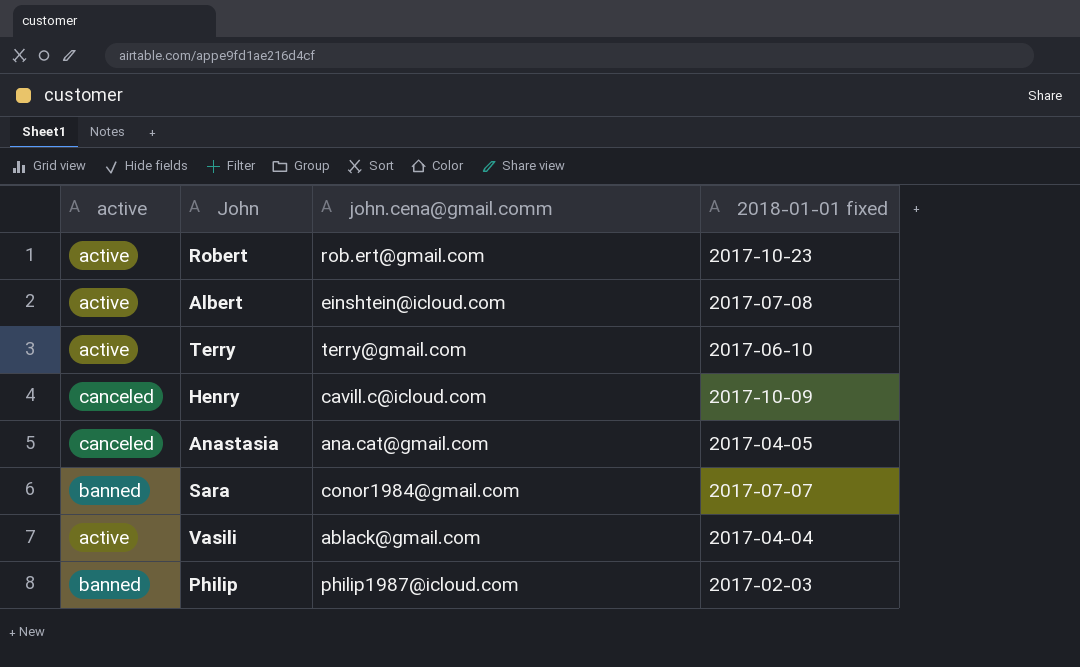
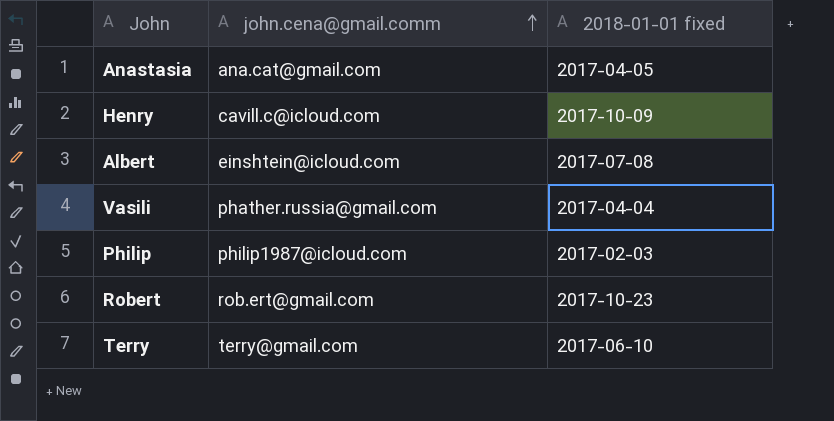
row order: none -> john.cena@gmail.comm ascending
column active | position: 1 -> none
row Sara: banned | conor1984@gmail.com | 2017-07-07 -> none
Vasili | john.cena@gmail.comm: ablack@gmail.com -> phather.russia@gmail.com

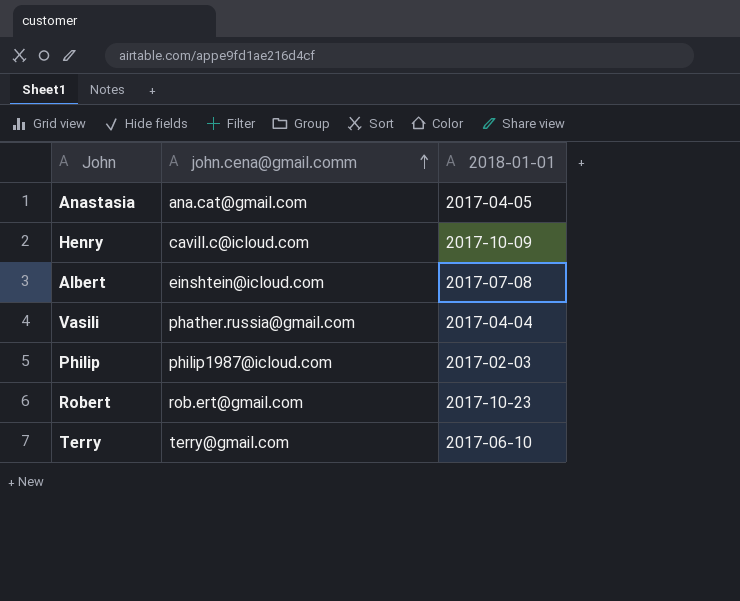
column name: 2018-01-01 fixed -> 2018-01-01

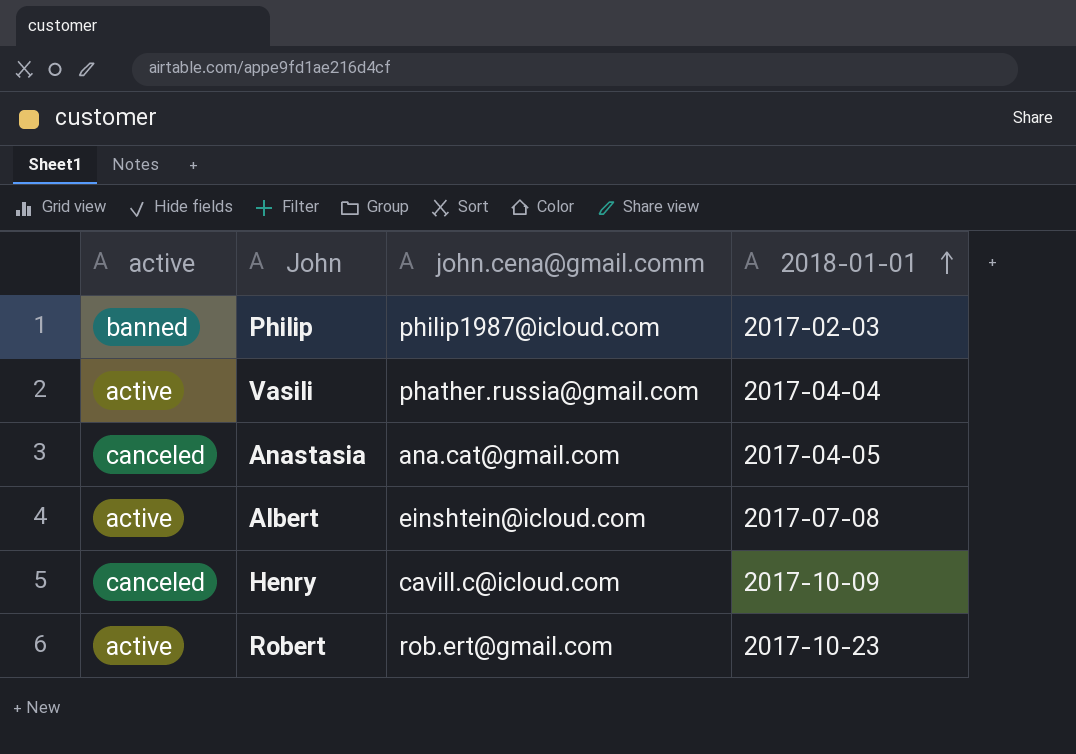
row order: john.cena@gmail.comm ascending -> 2018-01-01 ascending
column active | position: none -> 1
row Terry: terry@gmail.com | 2017-06-10 -> none

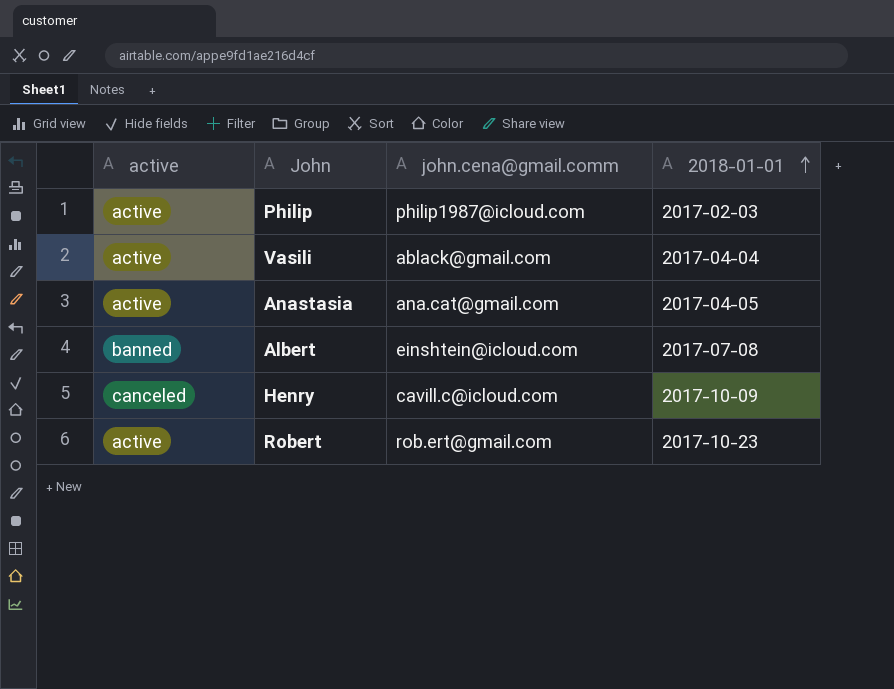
Philip | active: banned -> active
Vasili | john.cena@gmail.comm: phather.russia@gmail.com -> ablack@gmail.com
Anastasia | active: canceled -> active
Albert | active: active -> banned

